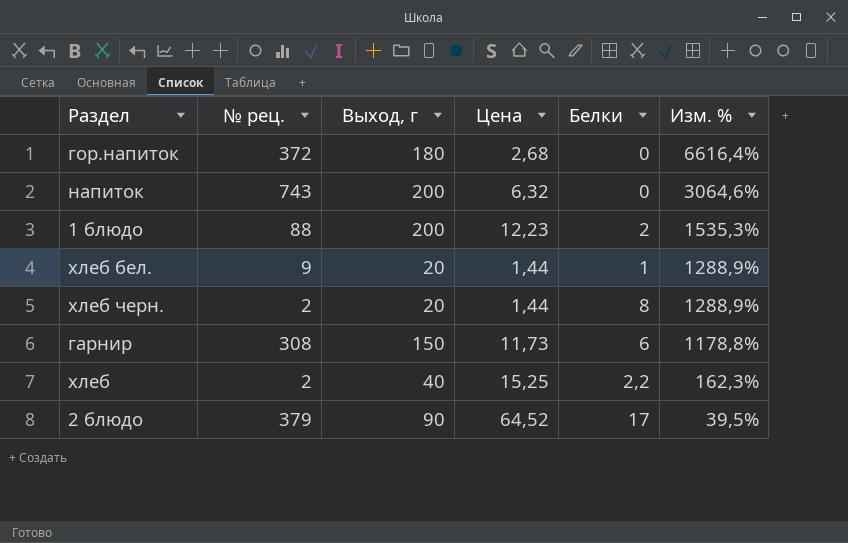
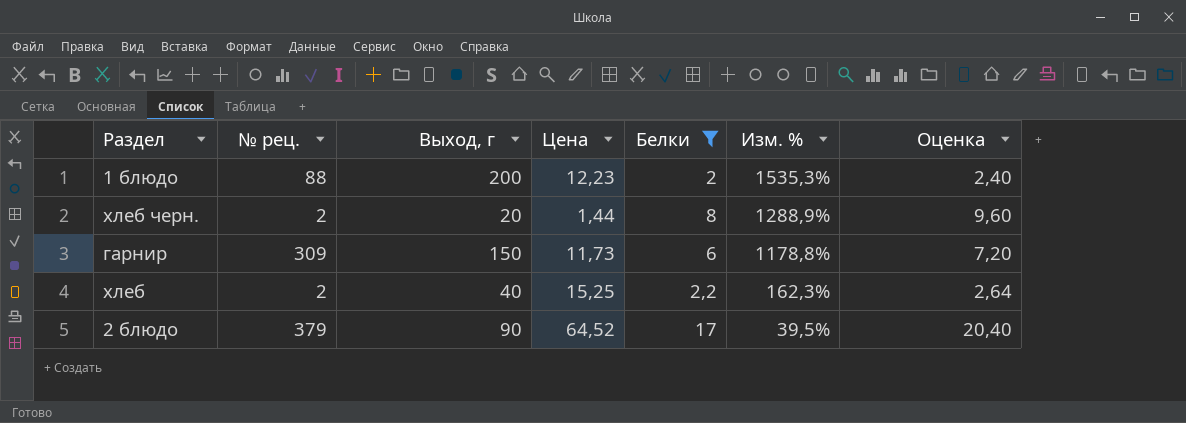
filter: none -> Белки >= 2
column Оценка | formula: none -> [Белки] * 1,2
гарнир | № рец.: 308 -> 309

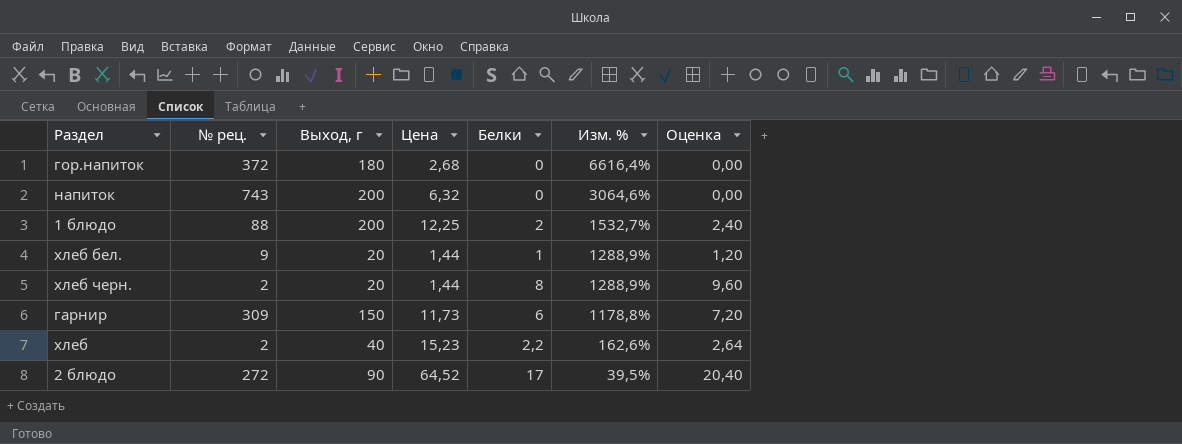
filter: Белки >= 2 -> none
1 блюдо | Цена: 12,23 -> 12,25
1 блюдо | Изм. %: 1535,3% -> 1532,7%
хлеб | Цена: 15,25 -> 15,23
хлеб | Изм. %: 162,3% -> 162,6%
2 блюдо | № рец.: 379 -> 272

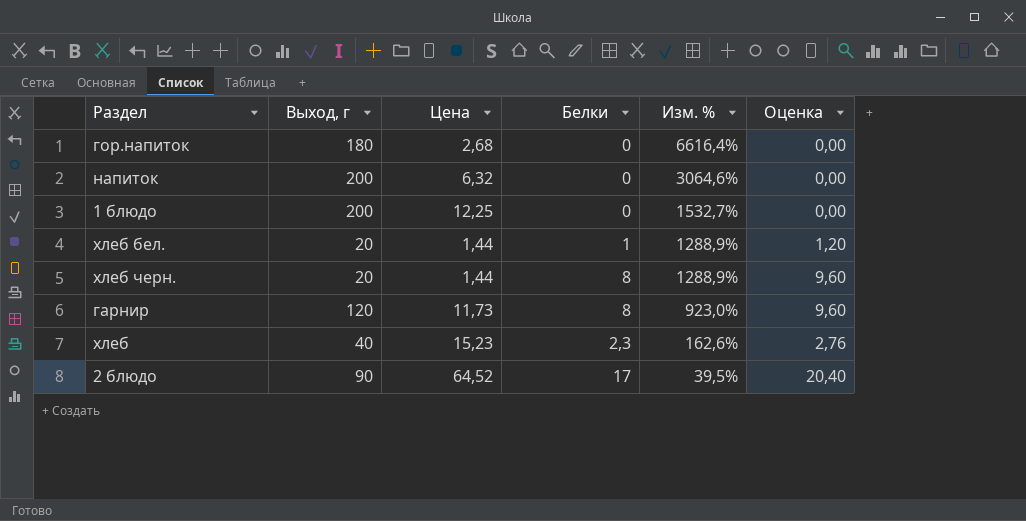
column № рец. | position: 2 -> none
1 блюдо | Белки: 2 -> 0
1 блюдо | Оценка: 2,40 -> 0,00
гарнир | Выход, г: 150 -> 120
гарнир | Белки: 6 -> 8
гарнир | Изм. %: 1178,8% -> 923,0%
гарнир | Оценка: 7,20 -> 9,60
хлеб | Белки: 2,2 -> 2,3
хлеб | Оценка: 2,64 -> 2,76

